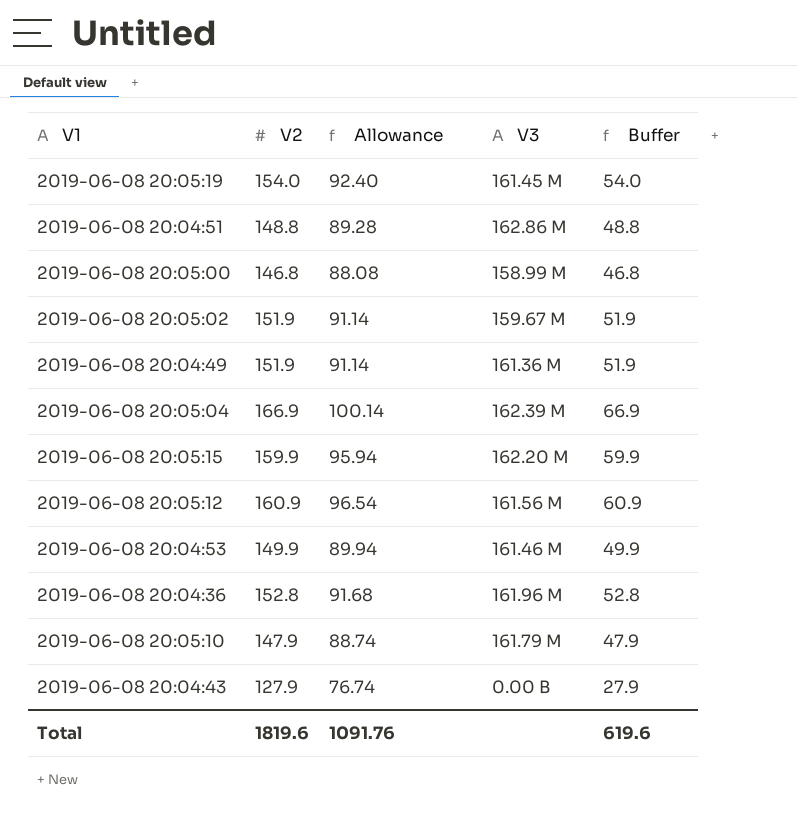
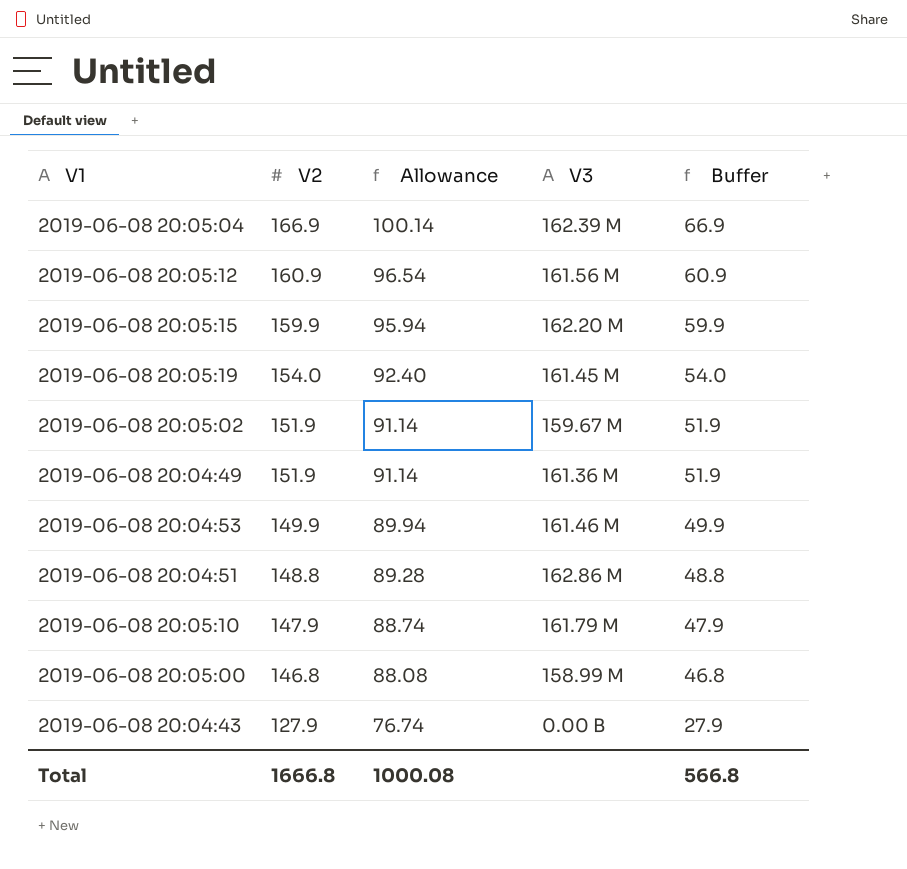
row order: none -> V2 descending
row 2019-06-08 20:04:36: 152.8 | 91.68 | 161.96 M | 52.8 -> none
Total | V2: 1819.6 -> 1666.8
Total | Allowance: 1091.76 -> 1000.08
Total | Buffer: 619.6 -> 566.8

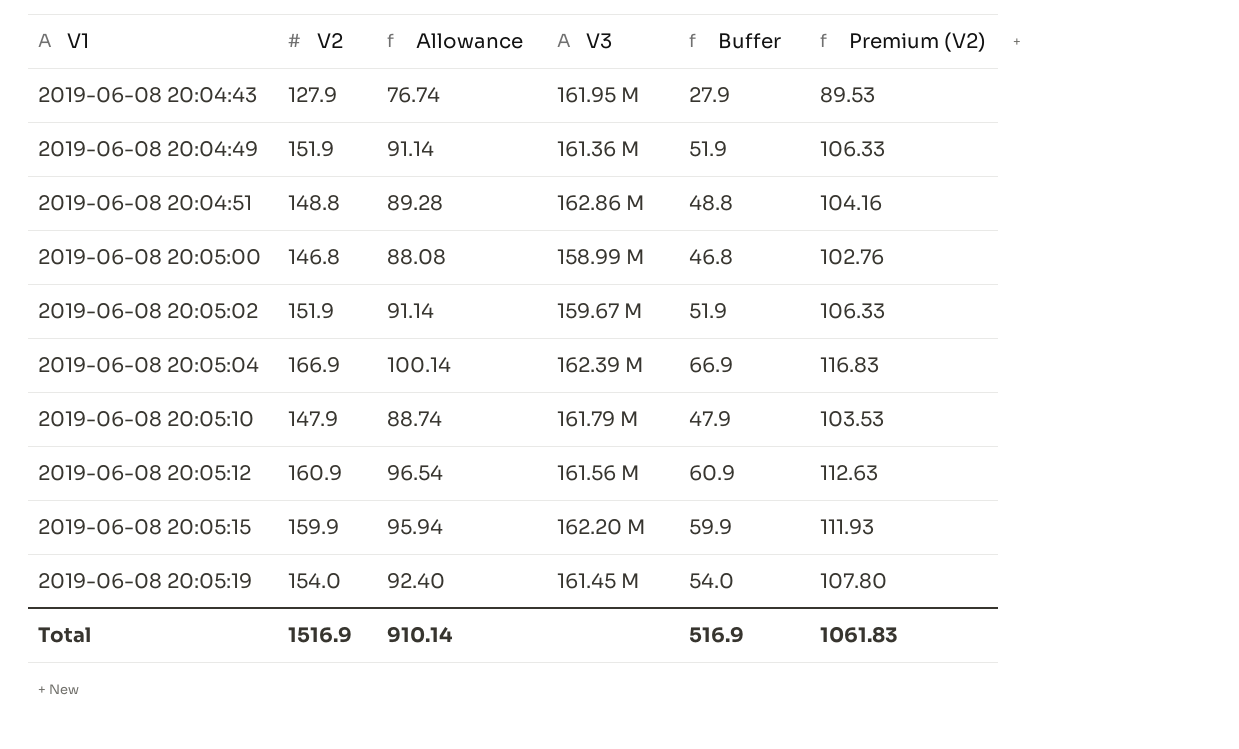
row order: V2 descending -> V1 ascending
column Premium (V2) | formula: none -> [V2] * 0.7
row 2019-06-08 20:04:53: 149.9 | 89.94 | 161.46 M | 49.9 -> none
2019-06-08 20:04:43 | V3: 0.00 B -> 161.95 M
Total | V2: 1666.8 -> 1516.9
Total | Allowance: 1000.08 -> 910.14
Total | Buffer: 566.8 -> 516.9

